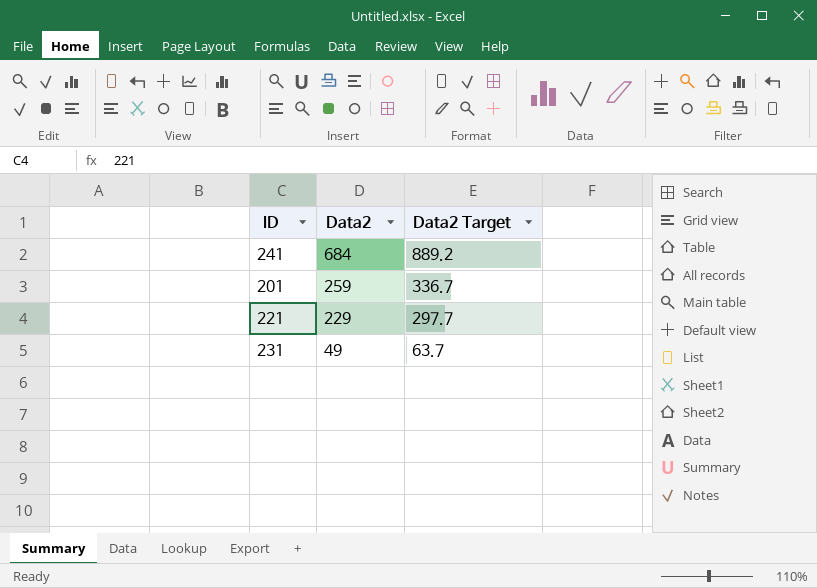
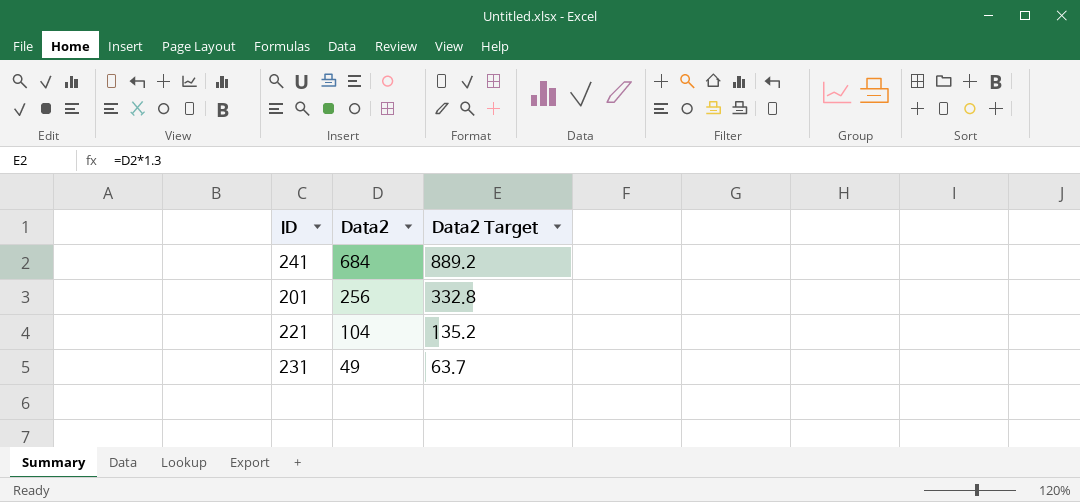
201 | Data2: 259 -> 256
201 | Data2 Target: 336.7 -> 332.8
221 | Data2: 229 -> 104
221 | Data2 Target: 297.7 -> 135.2

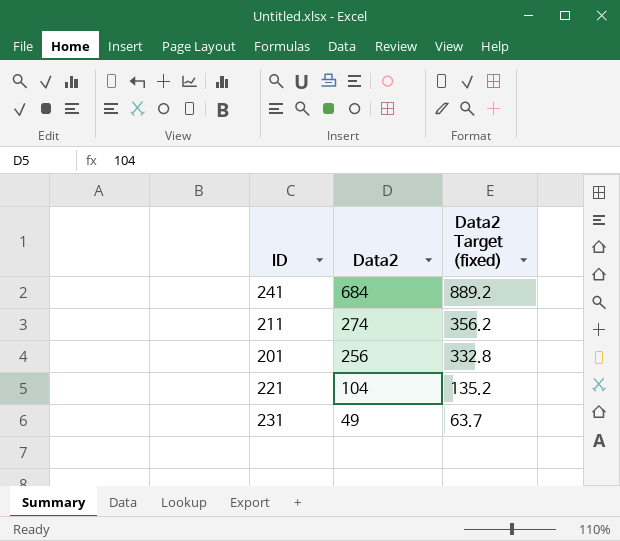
column name: Data2 Target -> Data2 Target (fixed)
row 211: none -> 274 | 356.2

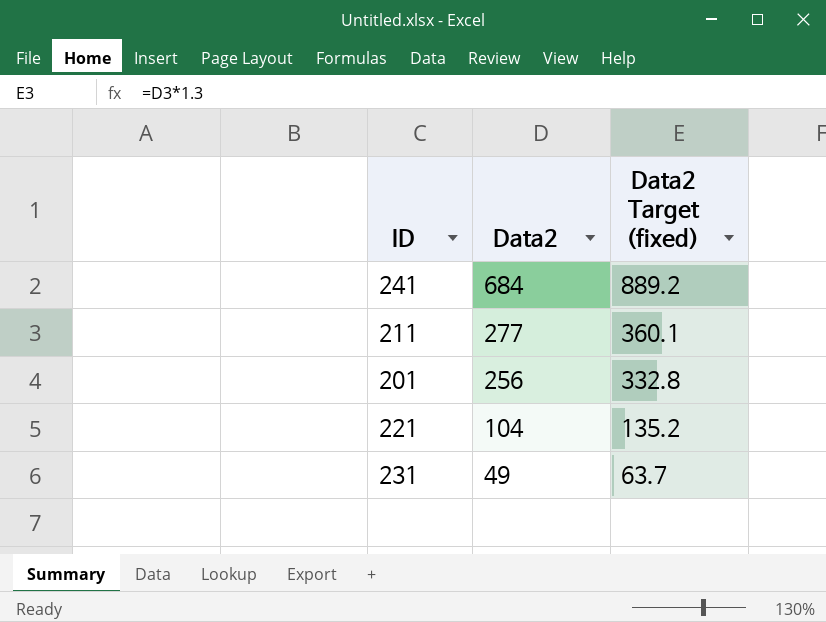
211 | Data2: 274 -> 277
211 | Data2 Target (fixed): 356.2 -> 360.1

